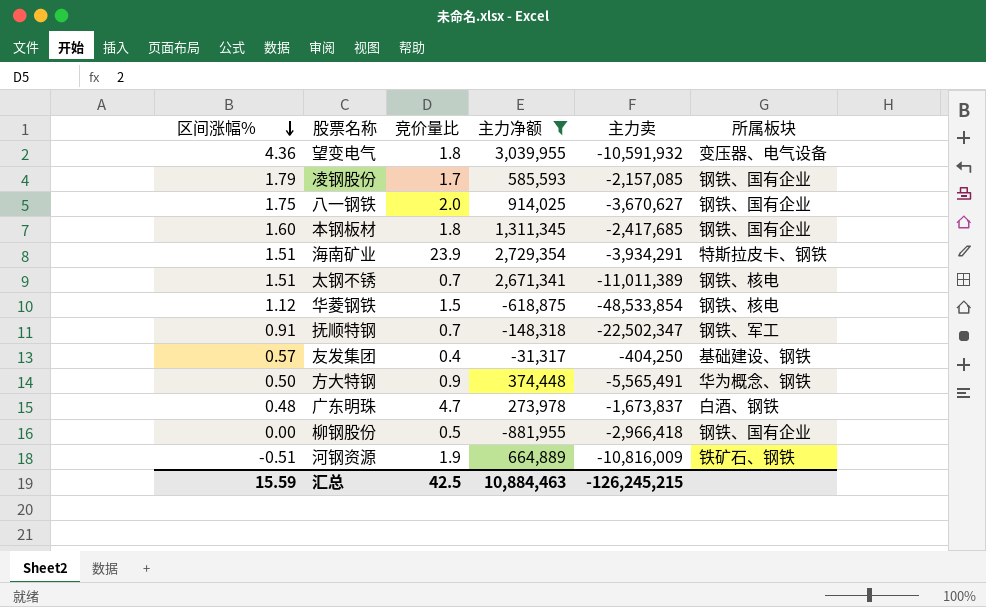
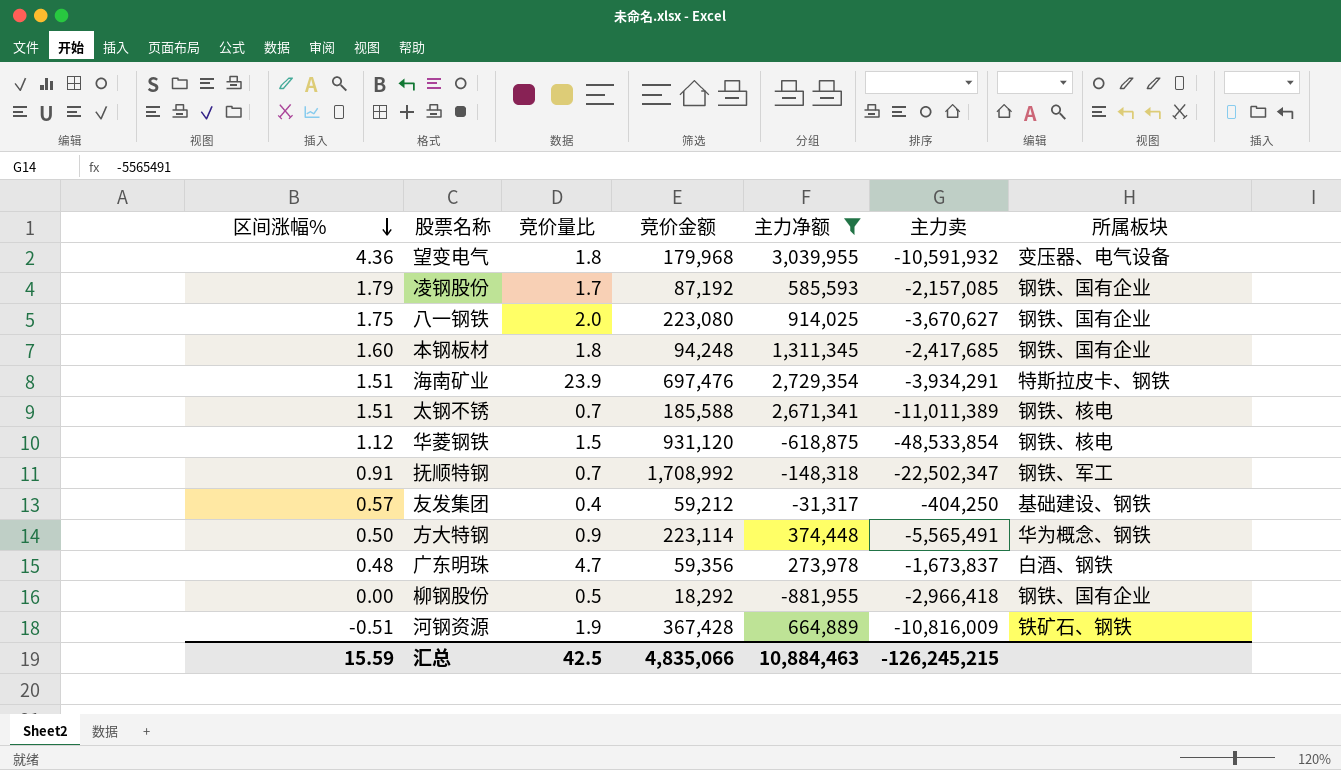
column 竞价金额 | position: none -> 4

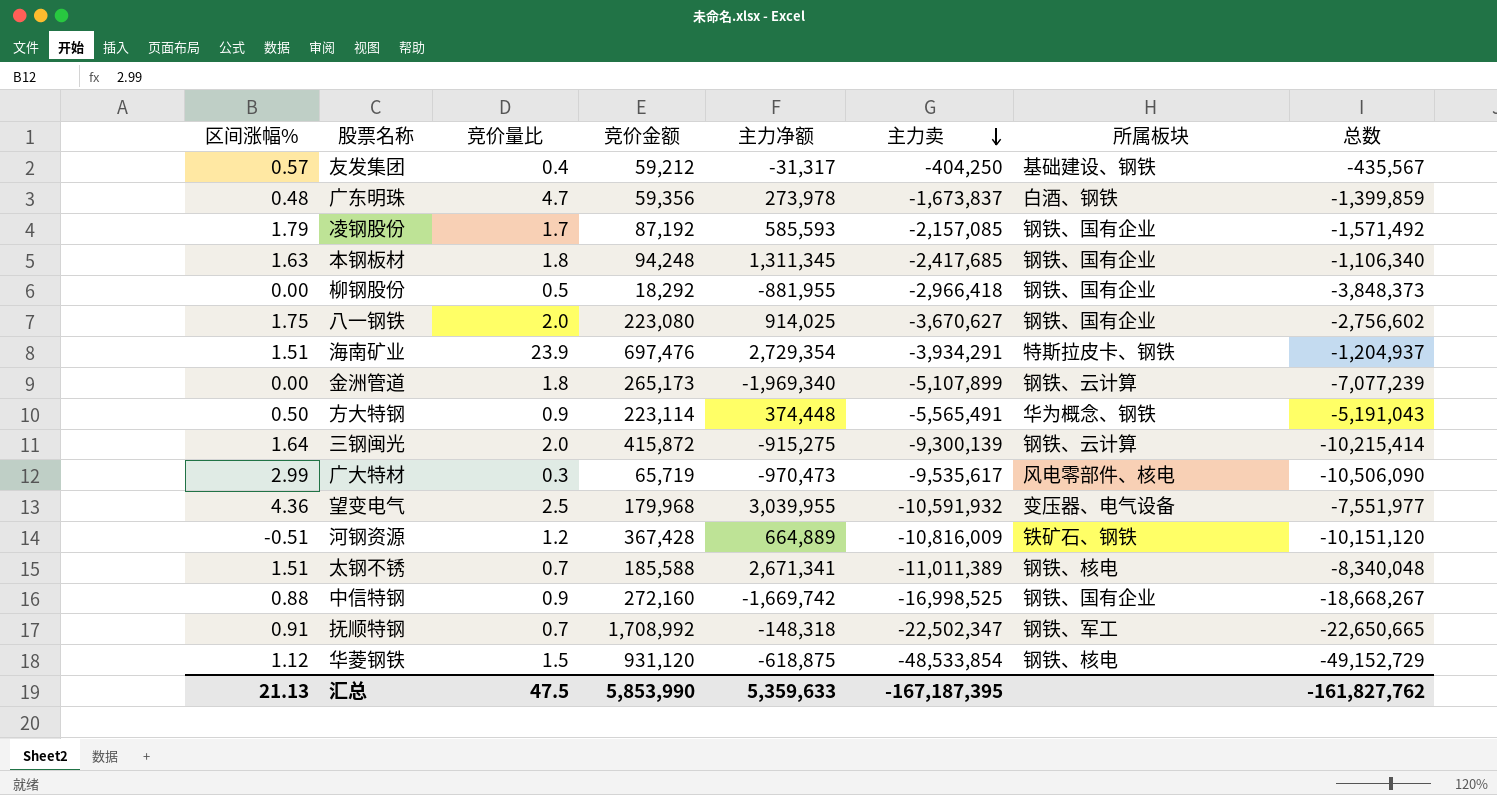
filter: 主力净额 >= -881,955 -> none
row order: 区间涨幅% descending -> 主力卖 descending
column 总数 | formula: none -> [主力净额] + [主力卖]
本钢板材 | 区间涨幅%: 1.60 -> 1.63
望变电气 | 竞价量比: 1.8 -> 2.5
河钢资源 | 竞价量比: 1.9 -> 1.2
汇总 | 区间涨幅%: 15.59 -> 21.13
汇总 | 竞价量比: 42.5 -> 47.5
汇总 | 竞价金额: 4,835,066 -> 5,853,990
汇总 | 主力净额: 10,884,463 -> 5,359,633
汇总 | 主力卖: -126,245,215 -> -167,187,395

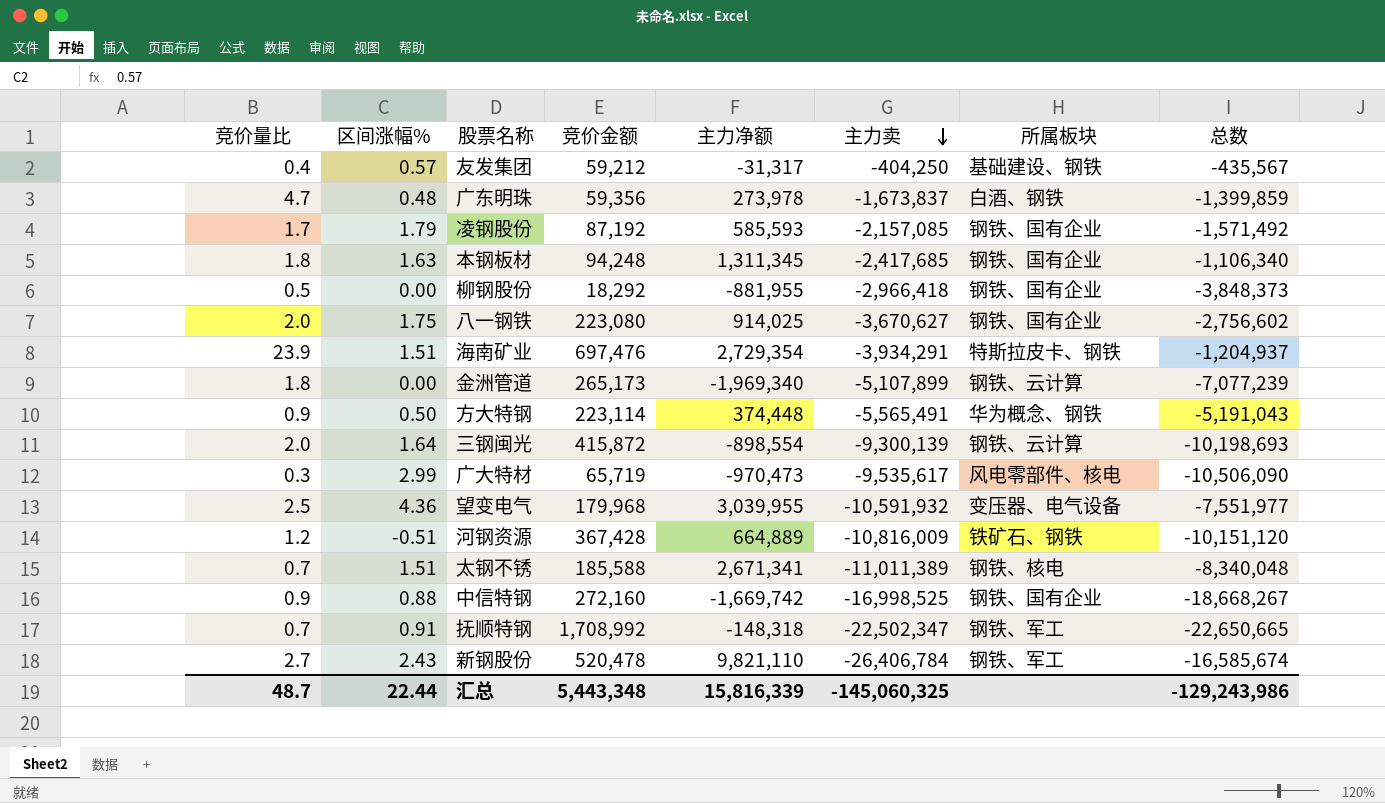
column 竞价量比 | position: 3 -> 1
row 华菱钢铁: 1.12 | 1.5 | 931,120 | -618,875 | -48,533,854 | 钢铁、核电 | -49,152,729 -> none
三钢闽光 | 主力净额: -915,275 -> -898,554
三钢闽光 | 总数: -10,215,414 -> -10,198,693
row 新钢股份: none -> 2.7 | 2.43 | 520,478 | 9,821,110 | -26,406,784 | 钢铁、军工 | -16,585,674
汇总 | 竞价量比: 47.5 -> 48.7
汇总 | 区间涨幅%: 21.13 -> 22.44
汇总 | 竞价金额: 5,853,990 -> 5,443,348
汇总 | 主力净额: 5,359,633 -> 15,816,339
汇总 | 主力卖: -167,187,395 -> -145,060,325
汇总 | 总数: -161,827,762 -> -129,243,986

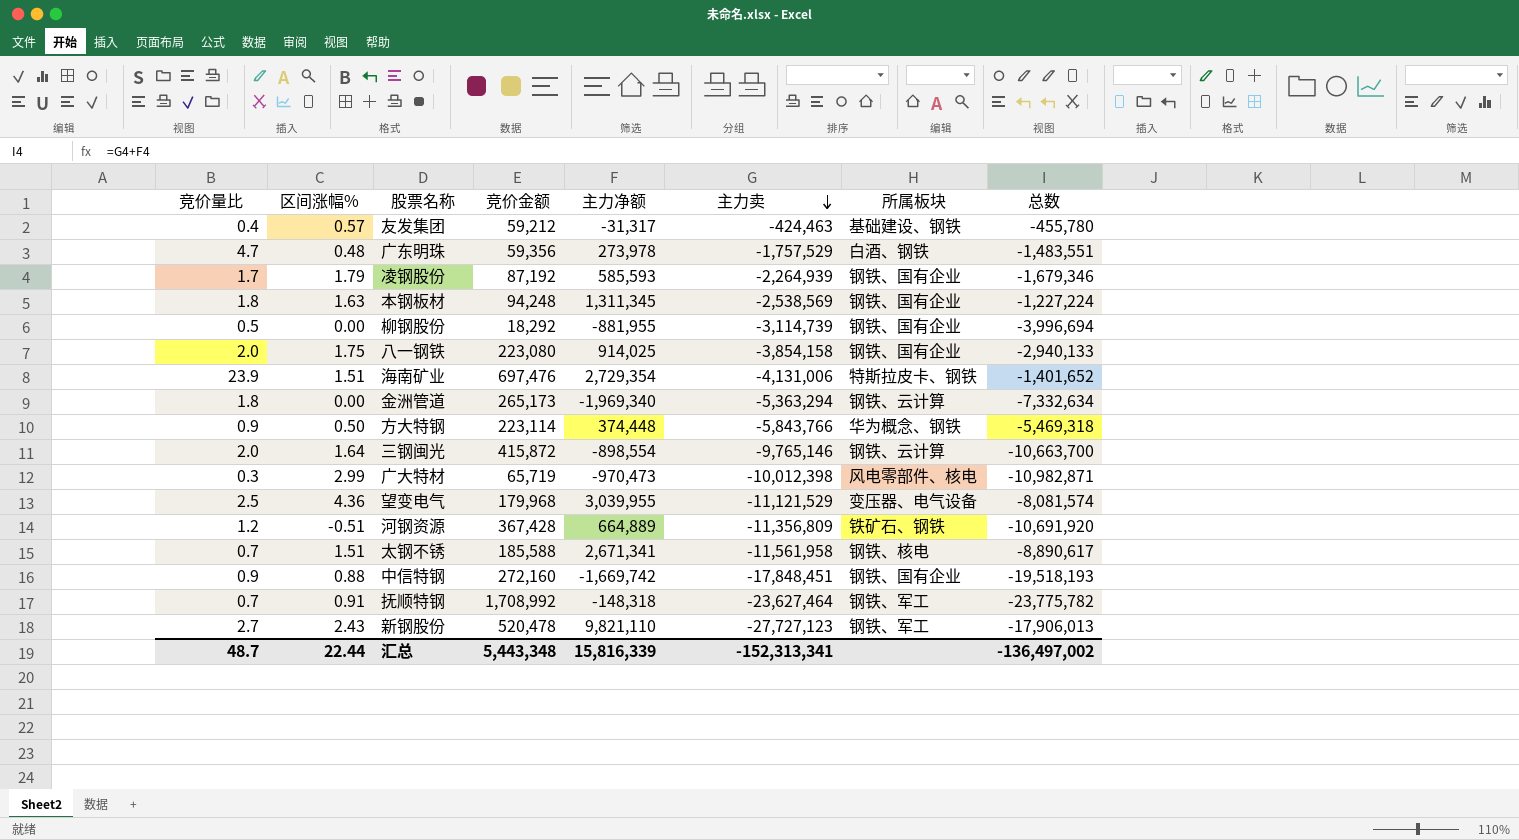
友发集团 | 主力卖: -404,250 -> -424,463
友发集团 | 总数: -435,567 -> -455,780
广东明珠 | 主力卖: -1,673,837 -> -1,757,529
广东明珠 | 总数: -1,399,859 -> -1,483,551
凌钢股份 | 主力卖: -2,157,085 -> -2,264,939
凌钢股份 | 总数: -1,571,492 -> -1,679,346
本钢板材 | 主力卖: -2,417,685 -> -2,538,569
本钢板材 | 总数: -1,106,340 -> -1,227,224
柳钢股份 | 主力卖: -2,966,418 -> -3,114,739
柳钢股份 | 总数: -3,848,373 -> -3,996,694
八一钢铁 | 主力卖: -3,670,627 -> -3,854,158
八一钢铁 | 总数: -2,756,602 -> -2,940,133
海南矿业 | 主力卖: -3,934,291 -> -4,131,006
海南矿业 | 总数: -1,204,937 -> -1,401,652
金洲管道 | 主力卖: -5,107,899 -> -5,363,294
金洲管道 | 总数: -7,077,239 -> -7,332,634
方大特钢 | 主力卖: -5,565,491 -> -5,843,766
方大特钢 | 总数: -5,191,043 -> -5,469,318
三钢闽光 | 主力卖: -9,300,139 -> -9,765,146
三钢闽光 | 总数: -10,198,693 -> -10,663,700
广大特材 | 主力卖: -9,535,617 -> -10,012,398
广大特材 | 总数: -10,506,090 -> -10,982,871
望变电气 | 主力卖: -10,591,932 -> -11,121,529
望变电气 | 总数: -7,551,977 -> -8,081,574
河钢资源 | 主力卖: -10,816,009 -> -11,356,809
河钢资源 | 总数: -10,151,120 -> -10,691,920
太钢不锈 | 主力卖: -11,011,389 -> -11,561,958
太钢不锈 | 总数: -8,340,048 -> -8,890,617
中信特钢 | 主力卖: -16,998,525 -> -17,848,451
中信特钢 | 总数: -18,668,267 -> -19,518,193
抚顺特钢 | 主力卖: -22,502,347 -> -23,627,464
抚顺特钢 | 总数: -22,650,665 -> -23,775,782
新钢股份 | 主力卖: -26,406,784 -> -27,727,123
新钢股份 | 总数: -16,585,674 -> -17,906,013
汇总 | 主力卖: -145,060,325 -> -152,313,341
汇总 | 总数: -129,243,986 -> -136,497,002

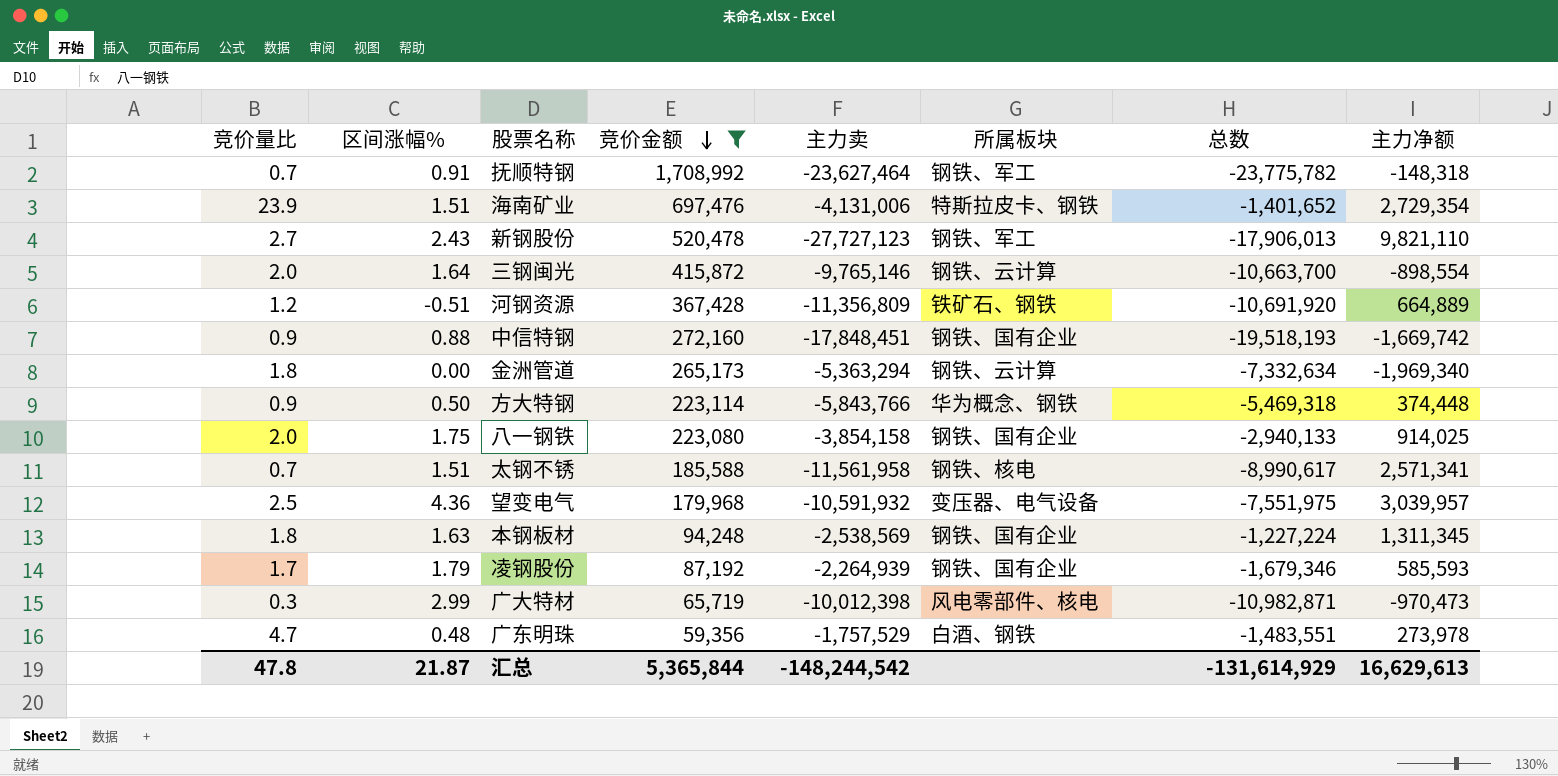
filter: none -> 竞价金额 >= 59,356
row order: 主力卖 descending -> 竞价金额 descending
column 主力净额 | position: 5 -> 8
太钢不锈 | 总数: -8,890,617 -> -8,990,617
太钢不锈 | 主力净额: 2,671,341 -> 2,571,341
望变电气 | 主力卖: -11,121,529 -> -10,591,932
望变电气 | 总数: -8,081,574 -> -7,551,975
望变电气 | 主力净额: 3,039,955 -> 3,039,957
汇总 | 竞价量比: 48.7 -> 47.8
汇总 | 区间涨幅%: 22.44 -> 21.87
汇总 | 竞价金额: 5,443,348 -> 5,365,844
汇总 | 主力卖: -152,313,341 -> -148,244,542
汇总 | 总数: -136,497,002 -> -131,614,929
汇总 | 主力净额: 15,816,339 -> 16,629,613

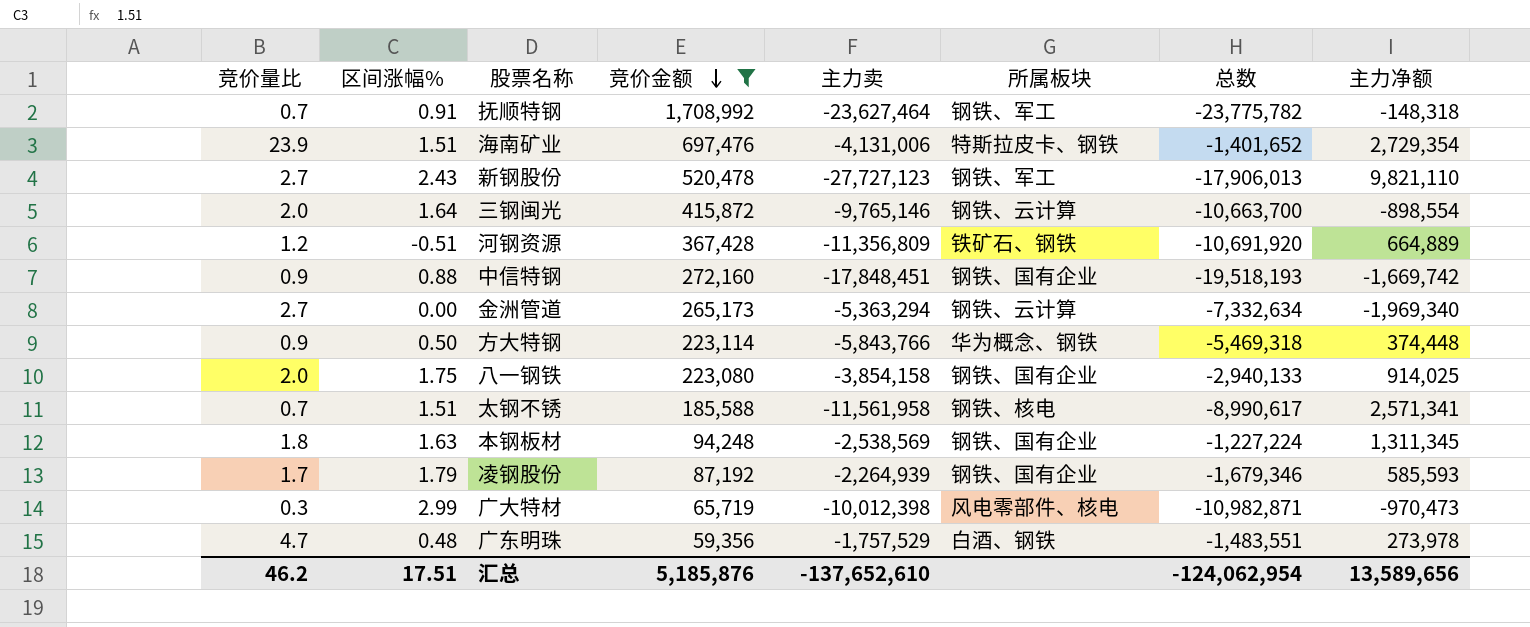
row 望变电气: 2.5 | 4.36 | 179,968 | -10,591,932 | 变压器、电气设备 | -7,551,975 | 3,039,957 -> none
金洲管道 | 竞价量比: 1.8 -> 2.7
汇总 | 竞价量比: 47.8 -> 46.2
汇总 | 区间涨幅%: 21.87 -> 17.51
汇总 | 竞价金额: 5,365,844 -> 5,185,876
汇总 | 主力卖: -148,244,542 -> -137,652,610
汇总 | 总数: -131,614,929 -> -124,062,954
汇总 | 主力净额: 16,629,613 -> 13,589,656

